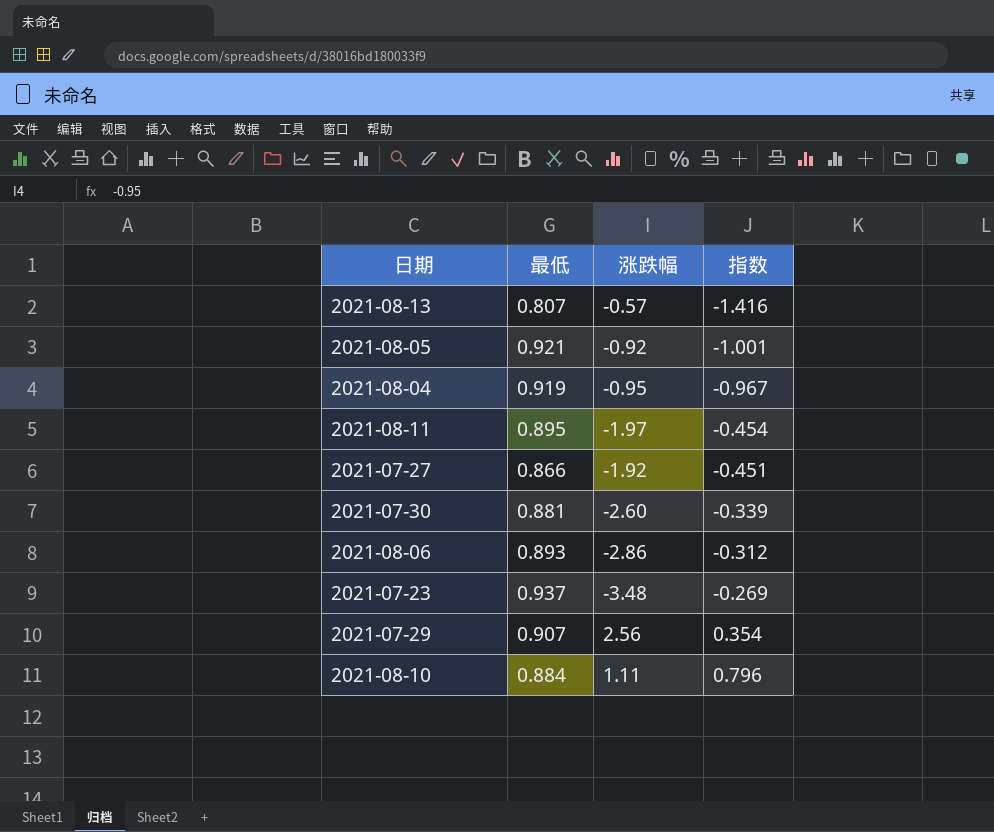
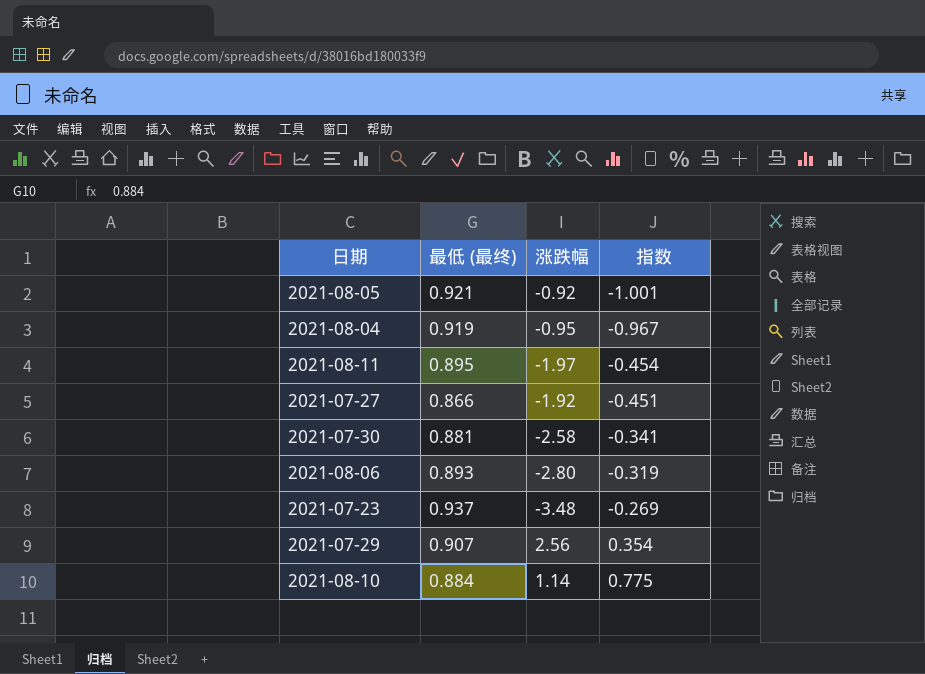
column name: 最低 -> 最低 (最终)
row 2021-08-13: 0.807 | -0.57 | -1.416 -> none
2021-07-30 | 涨跌幅: -2.60 -> -2.58
2021-07-30 | 指数: -0.339 -> -0.341
2021-08-06 | 涨跌幅: -2.86 -> -2.80
2021-08-06 | 指数: -0.312 -> -0.319
2021-08-10 | 涨跌幅: 1.11 -> 1.14
2021-08-10 | 指数: 0.796 -> 0.775

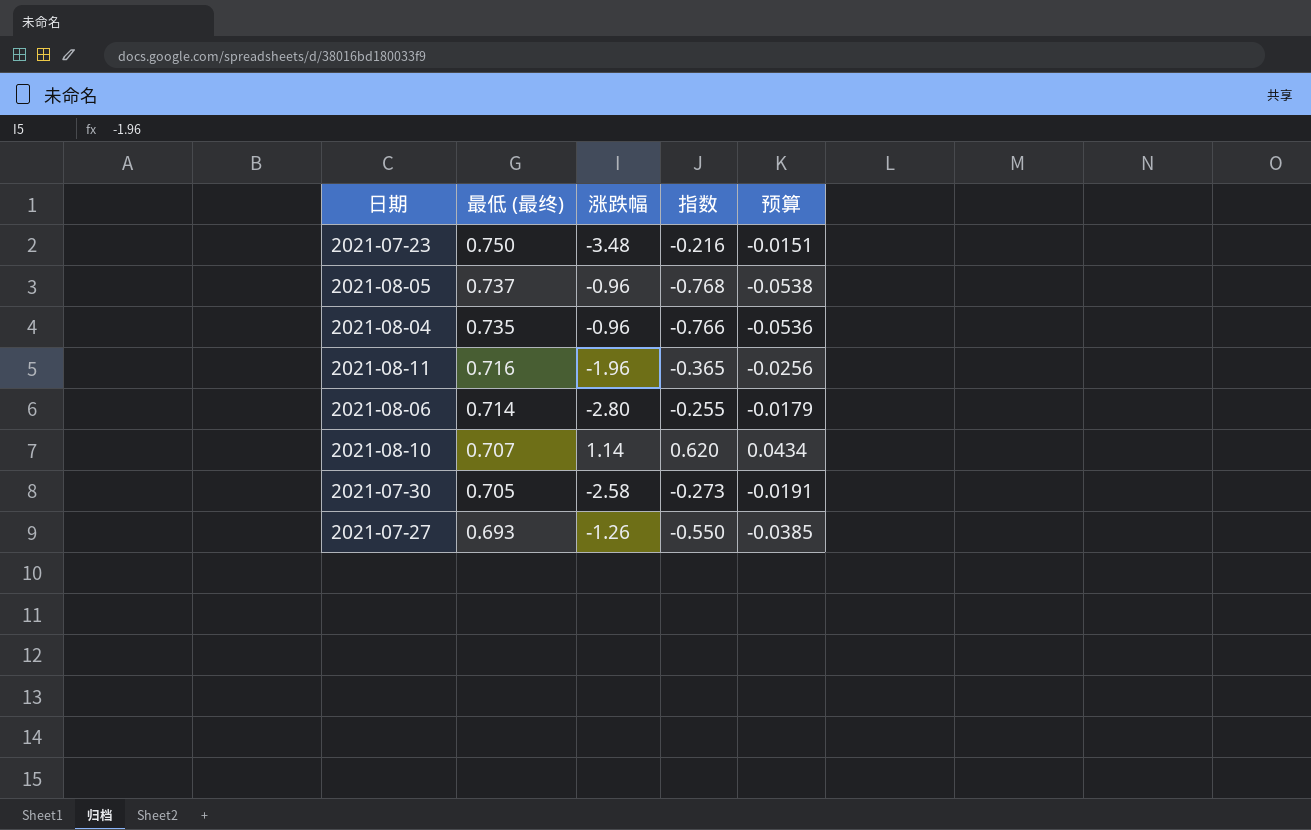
row order: 指数 ascending -> 最低 (最终) descending
column 预算 | formula: none -> [指数] * 0.07
row 2021-07-29: 0.907 | 2.56 | 0.354 -> none
2021-07-23 | 最低 (最终): 0.937 -> 0.750
2021-07-23 | 指数: -0.269 -> -0.216
2021-08-05 | 最低 (最终): 0.921 -> 0.737
2021-08-05 | 涨跌幅: -0.92 -> -0.96
2021-08-05 | 指数: -1.001 -> -0.768
2021-08-04 | 最低 (最终): 0.919 -> 0.735
2021-08-04 | 涨跌幅: -0.95 -> -0.96
2021-08-04 | 指数: -0.967 -> -0.766
2021-08-11 | 最低 (最终): 0.895 -> 0.716
2021-08-11 | 涨跌幅: -1.97 -> -1.96
2021-08-11 | 指数: -0.454 -> -0.365
2021-08-06 | 最低 (最终): 0.893 -> 0.714
2021-08-06 | 指数: -0.319 -> -0.255
2021-08-10 | 最低 (最终): 0.884 -> 0.707
2021-08-10 | 指数: 0.775 -> 0.620
2021-07-30 | 最低 (最终): 0.881 -> 0.705
2021-07-30 | 指数: -0.341 -> -0.273
2021-07-27 | 最低 (最终): 0.866 -> 0.693
2021-07-27 | 涨跌幅: -1.92 -> -1.26
2021-07-27 | 指数: -0.451 -> -0.550

